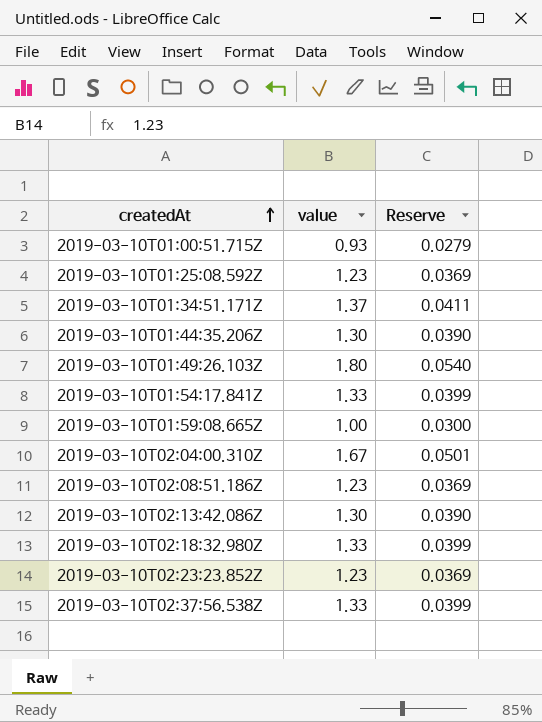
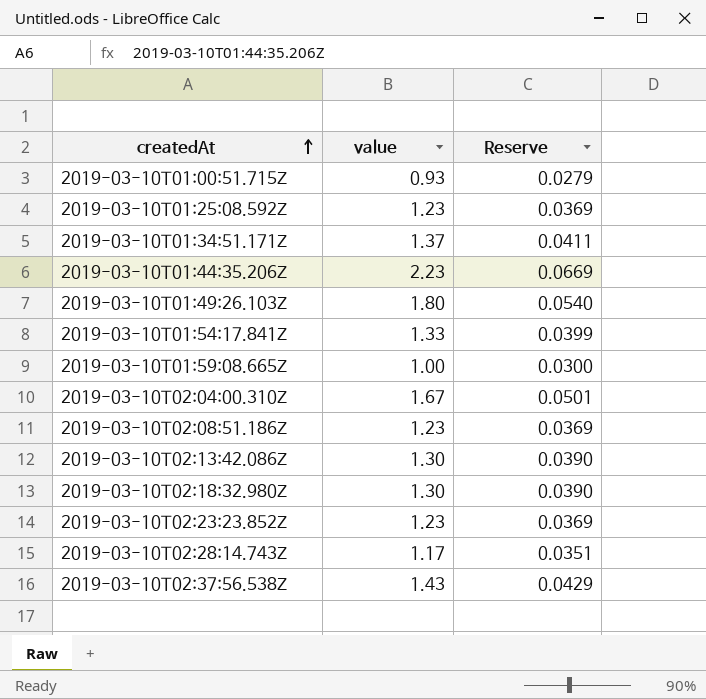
2019-03-10T01:44:35.206Z | value: 1.30 -> 2.23
2019-03-10T01:44:35.206Z | Reserve: 0.0390 -> 0.0669
2019-03-10T02:18:32.980Z | value: 1.33 -> 1.30
2019-03-10T02:18:32.980Z | Reserve: 0.0399 -> 0.0390
row 2019-03-10T02:28:14.743Z: none -> 1.17 | 0.0351
2019-03-10T02:37:56.538Z | value: 1.33 -> 1.43
2019-03-10T02:37:56.538Z | Reserve: 0.0399 -> 0.0429

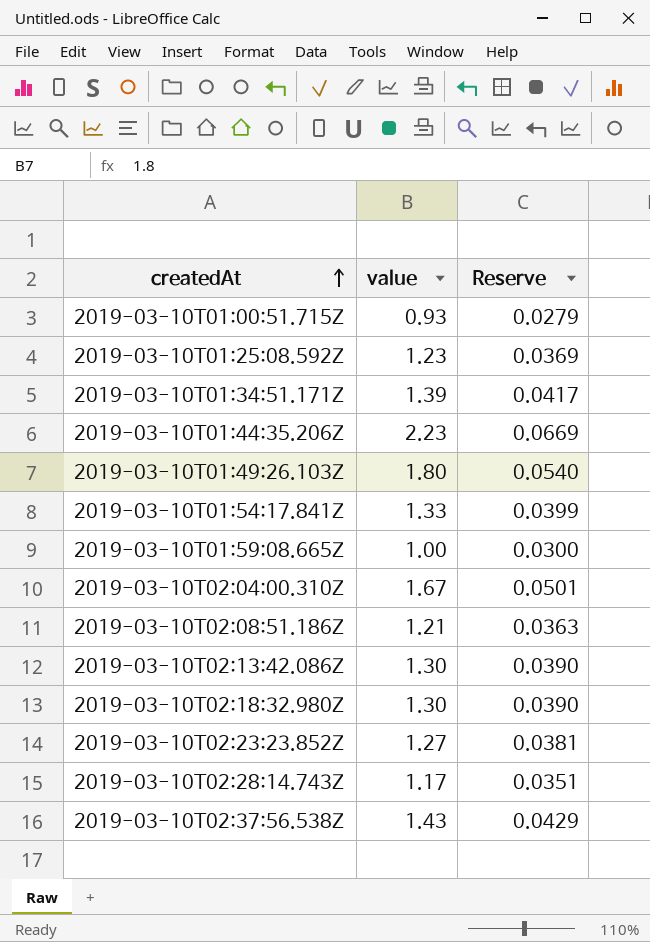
2019-03-10T01:34:51.171Z | value: 1.37 -> 1.39
2019-03-10T01:34:51.171Z | Reserve: 0.0411 -> 0.0417
2019-03-10T02:08:51.186Z | value: 1.23 -> 1.21
2019-03-10T02:08:51.186Z | Reserve: 0.0369 -> 0.0363
2019-03-10T02:23:23.852Z | value: 1.23 -> 1.27
2019-03-10T02:23:23.852Z | Reserve: 0.0369 -> 0.0381

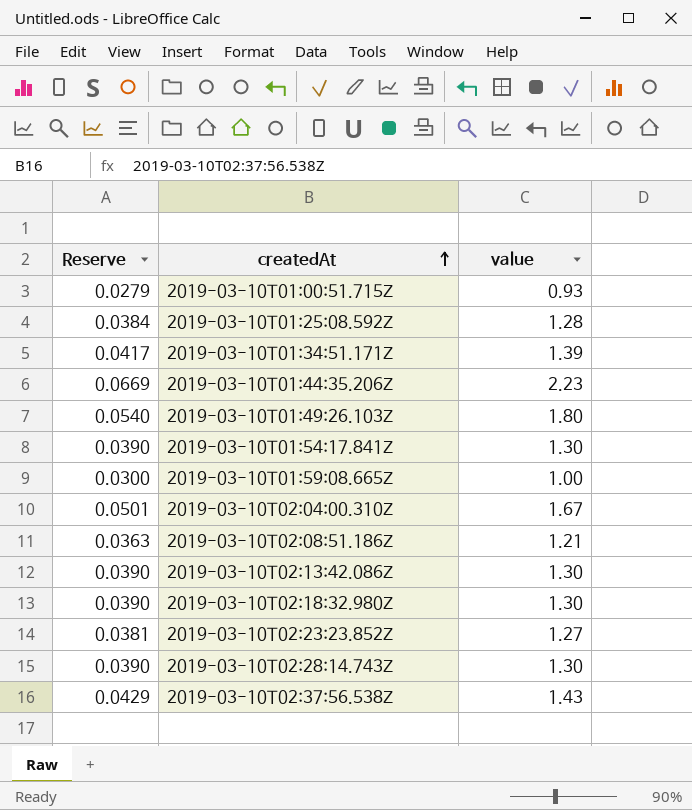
column Reserve | position: 3 -> 1
2019-03-10T01:25:08.592Z | Reserve: 0.0369 -> 0.0384
2019-03-10T01:25:08.592Z | value: 1.23 -> 1.28
2019-03-10T01:54:17.841Z | Reserve: 0.0399 -> 0.0390
2019-03-10T01:54:17.841Z | value: 1.33 -> 1.30
2019-03-10T02:28:14.743Z | Reserve: 0.0351 -> 0.0390
2019-03-10T02:28:14.743Z | value: 1.17 -> 1.30

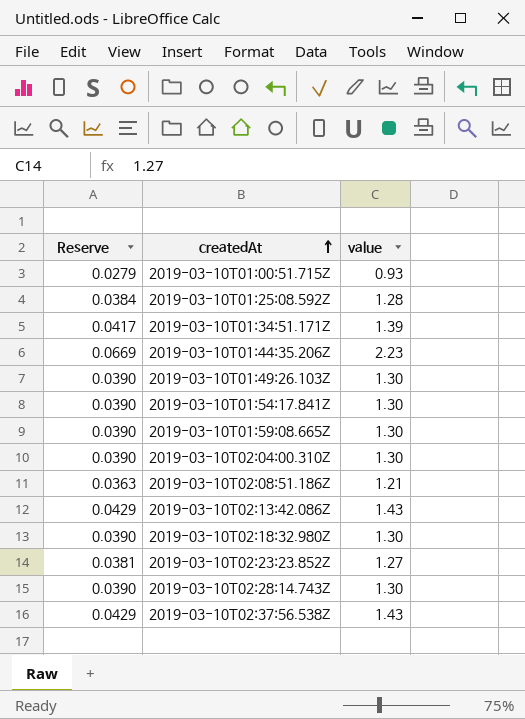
2019-03-10T01:49:26.103Z | Reserve: 0.0540 -> 0.0390
2019-03-10T01:49:26.103Z | value: 1.80 -> 1.30
2019-03-10T01:59:08.665Z | Reserve: 0.0300 -> 0.0390
2019-03-10T01:59:08.665Z | value: 1.00 -> 1.30
2019-03-10T02:04:00.310Z | Reserve: 0.0501 -> 0.0390
2019-03-10T02:04:00.310Z | value: 1.67 -> 1.30
2019-03-10T02:13:42.086Z | Reserve: 0.0390 -> 0.0429
2019-03-10T02:13:42.086Z | value: 1.30 -> 1.43

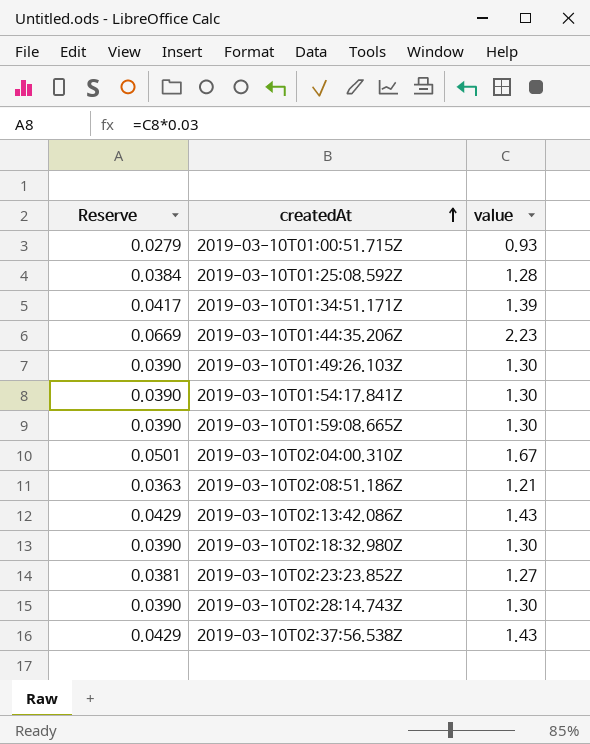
2019-03-10T02:04:00.310Z | Reserve: 0.0390 -> 0.0501
2019-03-10T02:04:00.310Z | value: 1.30 -> 1.67

